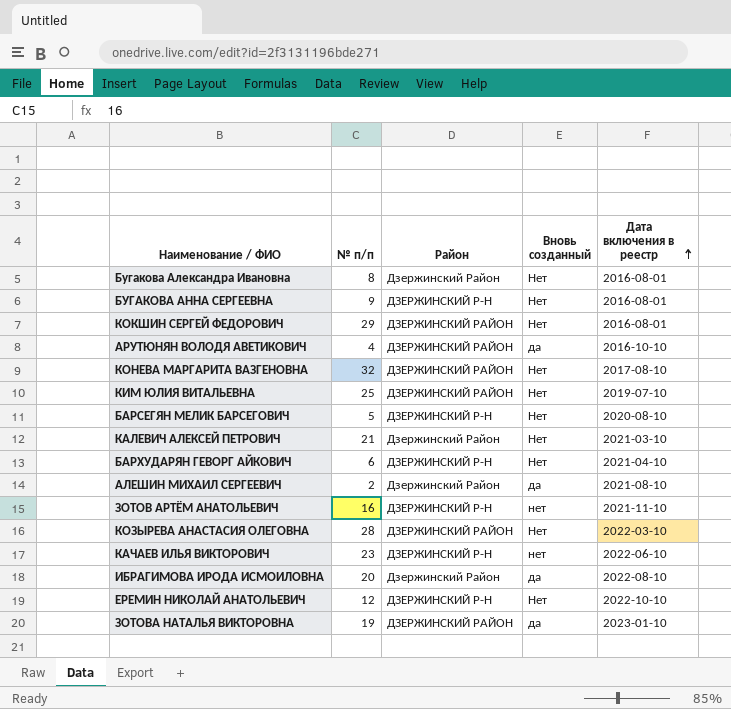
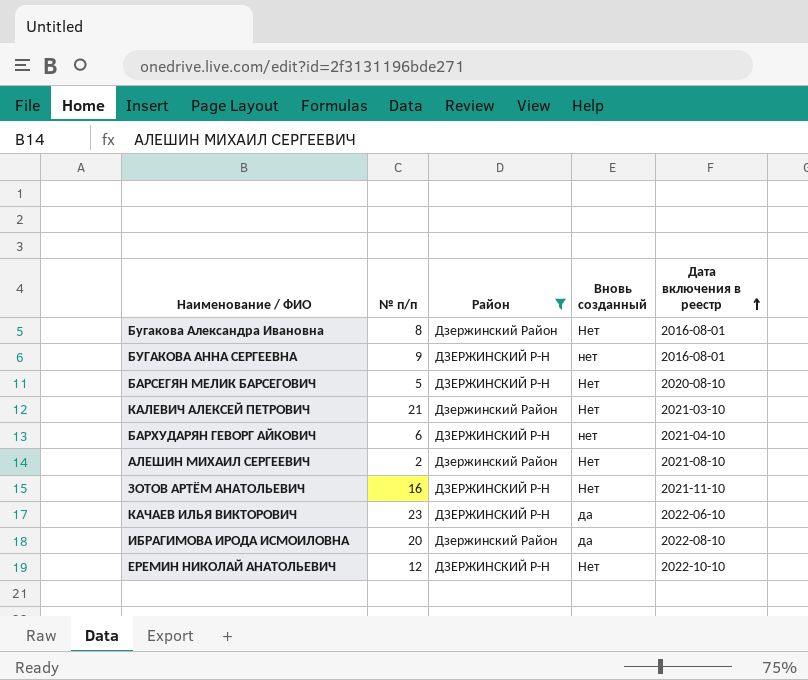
filter: none -> Район != ДЗЕРЖИНСКИЙ РАЙОН
БУГАКОВА АННА СЕРГЕЕВНА | Вновь созданный: Нет -> нет
БАРХУДАРЯН ГЕВОРГ АЙКОВИЧ | Вновь созданный: Нет -> нет
АЛЕШИН МИХАИЛ СЕРГЕЕВИЧ | Вновь созданный: да -> Нет
ЗОТОВ АРТЁМ АНАТОЛЬЕВИЧ | Вновь созданный: нет -> Нет
КАЧАЕВ ИЛЬЯ ВИКТОРОВИЧ | Вновь созданный: нет -> да

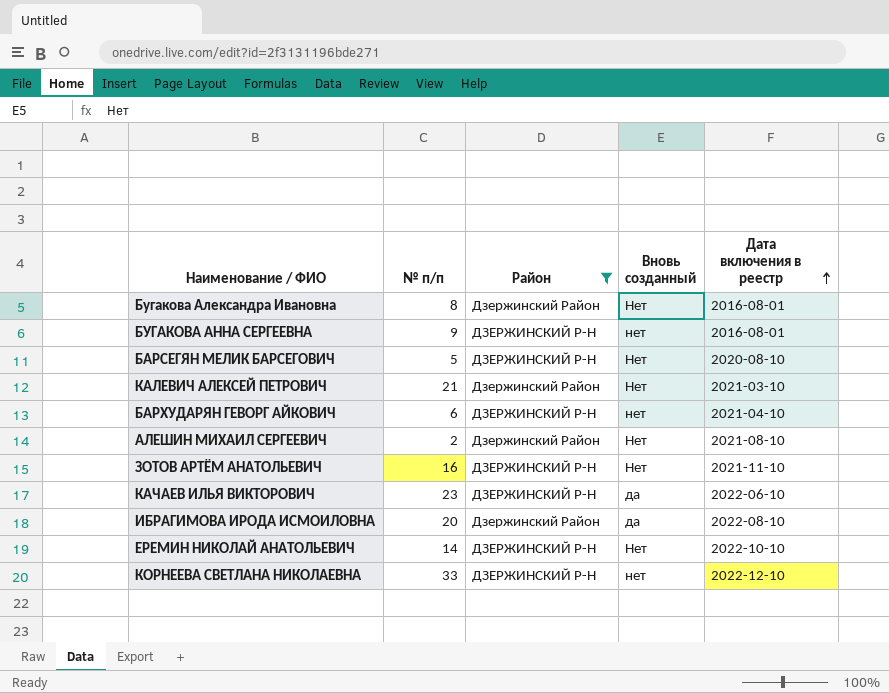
ЕРЕМИН НИКОЛАЙ АНАТОЛЬЕВИЧ | № п/п: 12 -> 14
row КОРНЕЕВА СВЕТЛАНА НИКОЛАЕВНА: none -> 33 | ДЗЕРЖИНСКИЙ Р-Н | нет | 2022-12-10

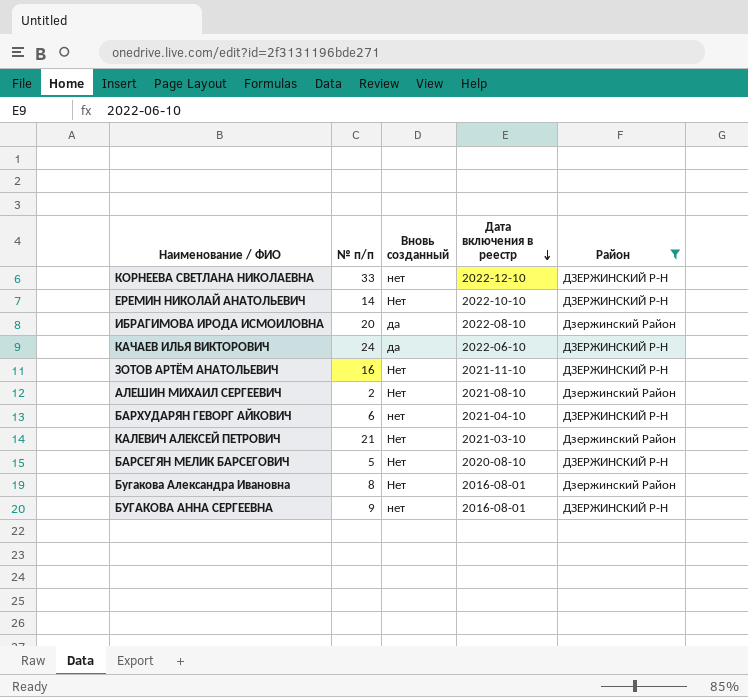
row order: Дата включения в реестр ascending -> Дата включения в реестр descending
column Район | position: 3 -> 5
КАЧАЕВ ИЛЬЯ ВИКТОРОВИЧ | № п/п: 23 -> 24

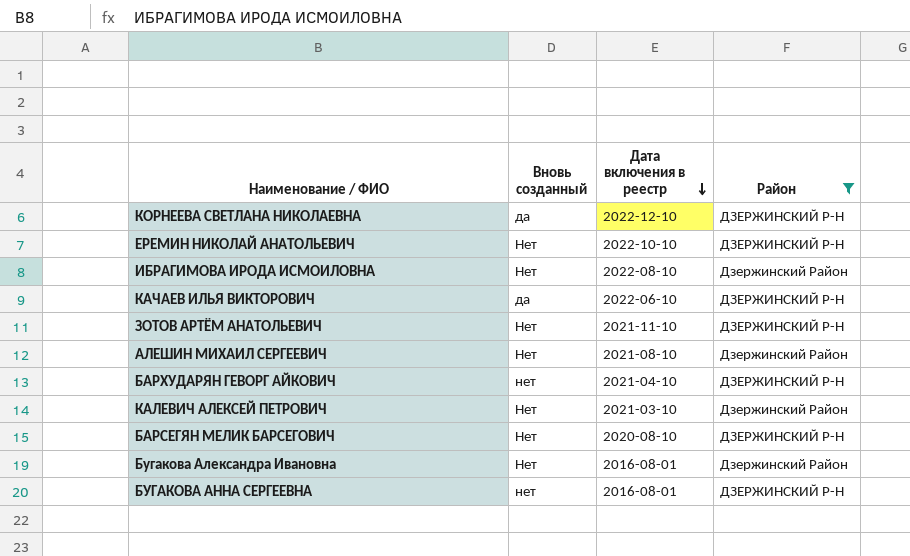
column № п/п | position: 2 -> none
КОРНЕЕВА СВЕТЛАНА НИКОЛАЕВНА | Вновь созданный: нет -> да
ИБРАГИМОВА ИРОДА ИСМОИЛОВНА | Вновь созданный: да -> Нет

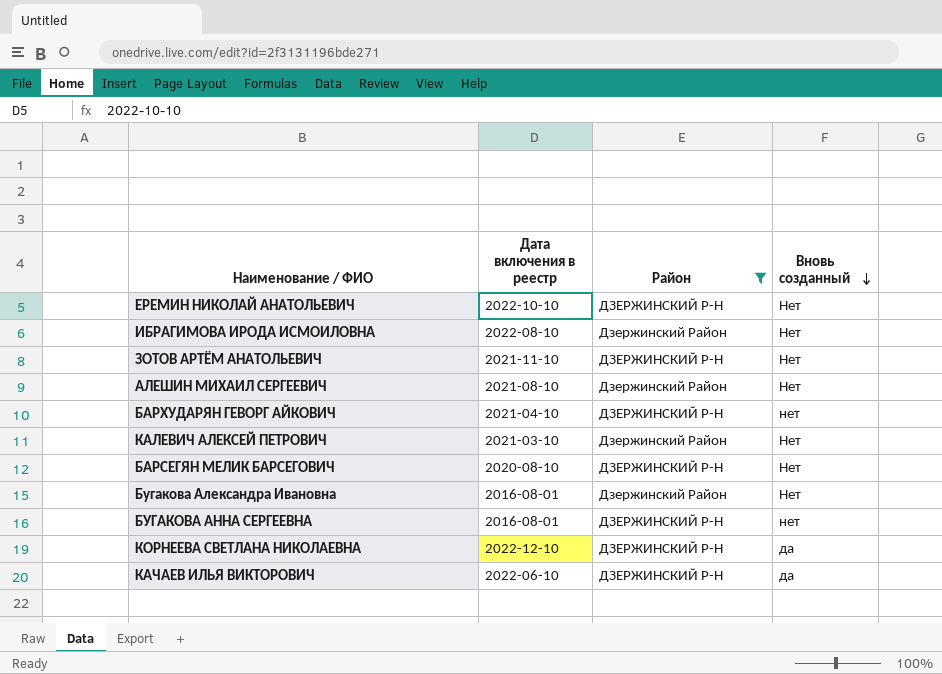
row order: Дата включения в реестр descending -> Вновь созданный descending
column Вновь созданный | position: 2 -> 4

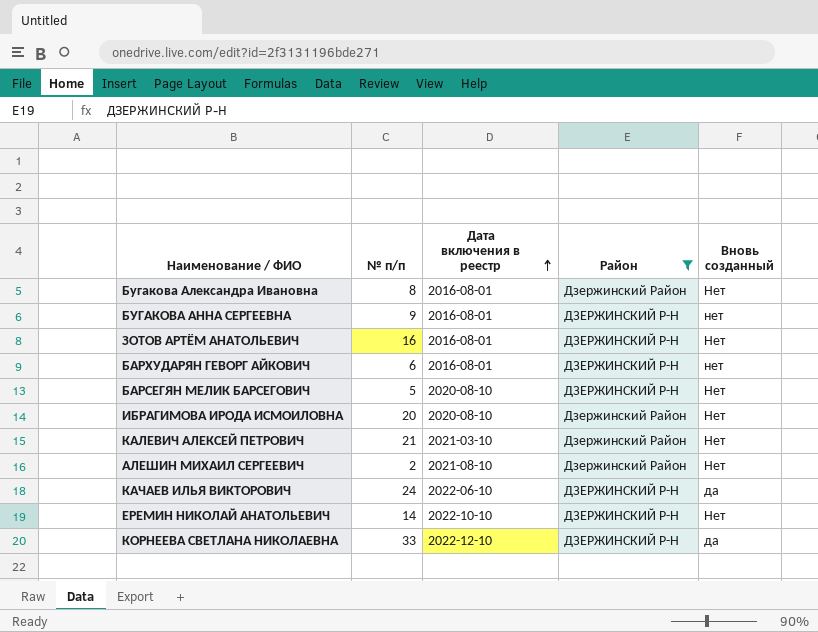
row order: Вновь созданный descending -> Дата включения в реестр ascending
column № п/п | position: none -> 2
ЗОТОВ АРТЁМ АНАТОЛЬЕВИЧ | Дата включения в реестр: 2021-11-10 -> 2016-08-01
БАРХУДАРЯН ГЕВОРГ АЙКОВИЧ | Дата включения в реестр: 2021-04-10 -> 2016-08-01
ИБРАГИМОВА ИРОДА ИСМОИЛОВНА | Дата включения в реестр: 2022-08-10 -> 2020-08-10

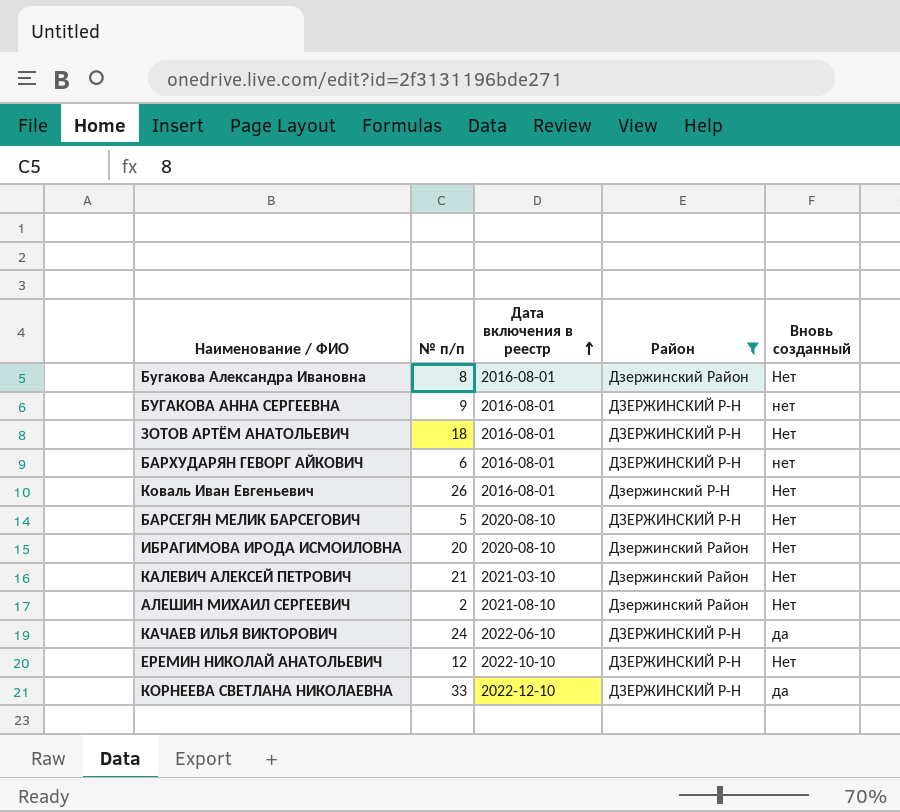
ЗОТОВ АРТЁМ АНАТОЛЬЕВИЧ | № п/п: 16 -> 18
row Коваль Иван Евгеньевич: none -> 26 | 2016-08-01 | Дзержинский Р-Н | Нет
ЕРЕМИН НИКОЛАЙ АНАТОЛЬЕВИЧ | № п/п: 14 -> 12

